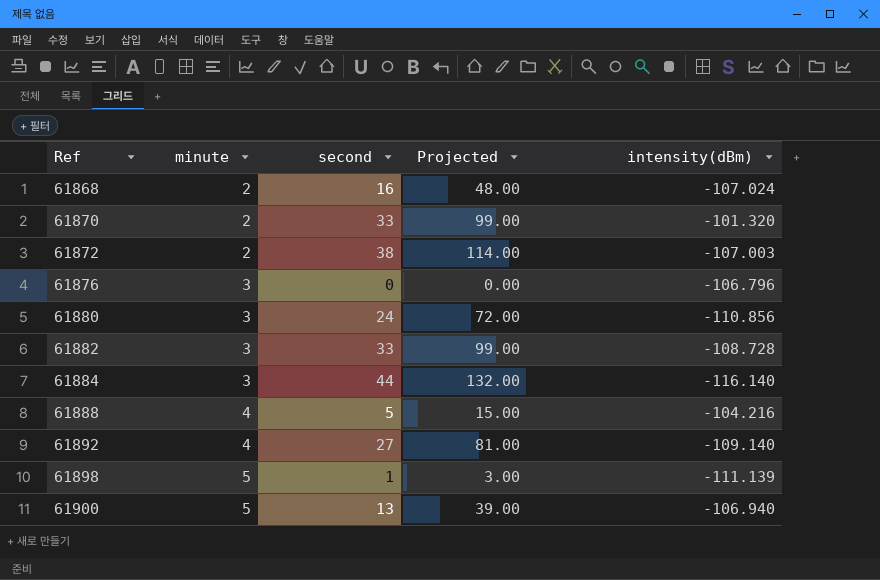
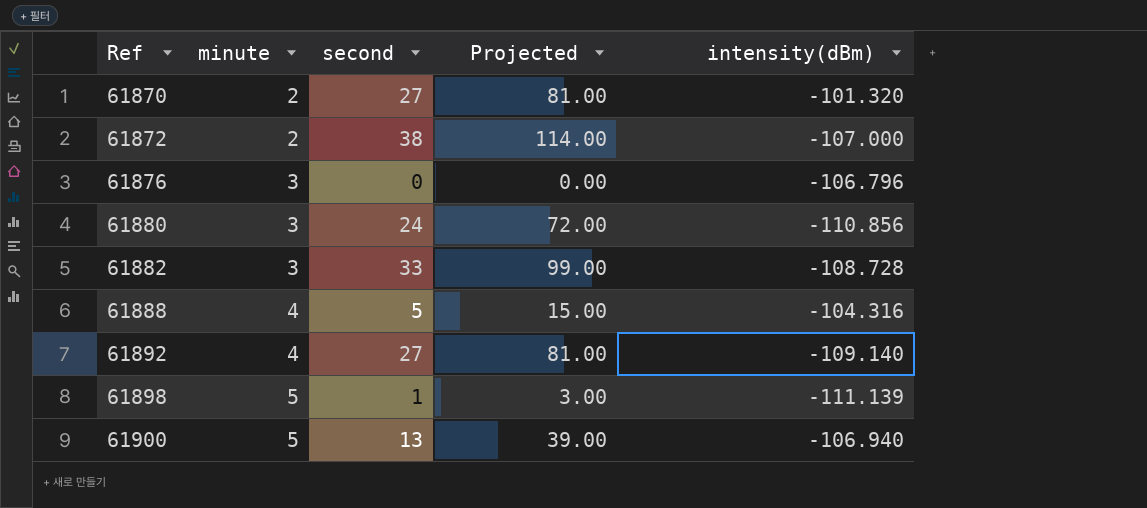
row 61868: 2 | 16 | 48.00 | -107.024 -> none
row 61884: 3 | 44 | 132.00 | -116.140 -> none
61870 | second: 33 -> 27
61870 | Projected: 99.00 -> 81.00
61872 | intensity(dBm): -107.003 -> -107.000
61888 | intensity(dBm): -104.216 -> -104.316

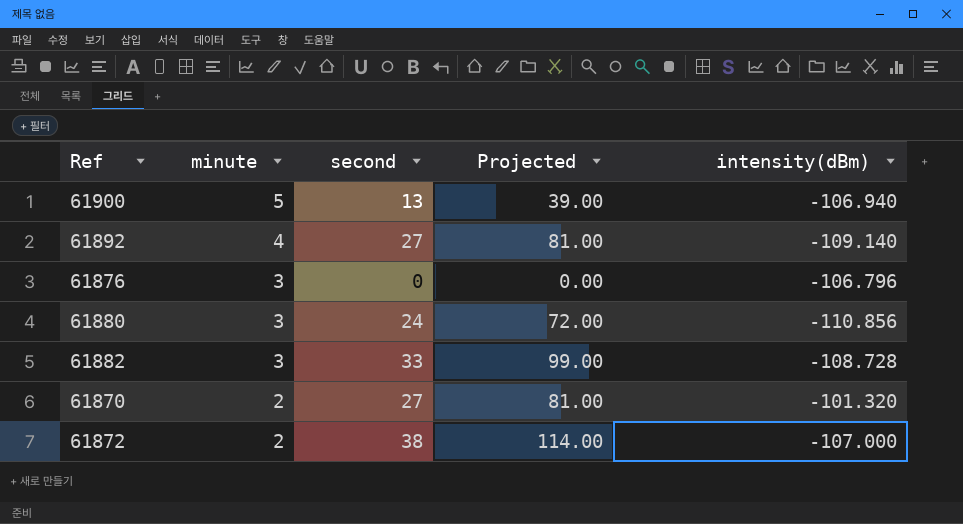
row order: Ref ascending -> minute descending
row 61888: 4 | 5 | 15.00 | -104.316 -> none
row 61898: 5 | 1 | 3.00 | -111.139 -> none

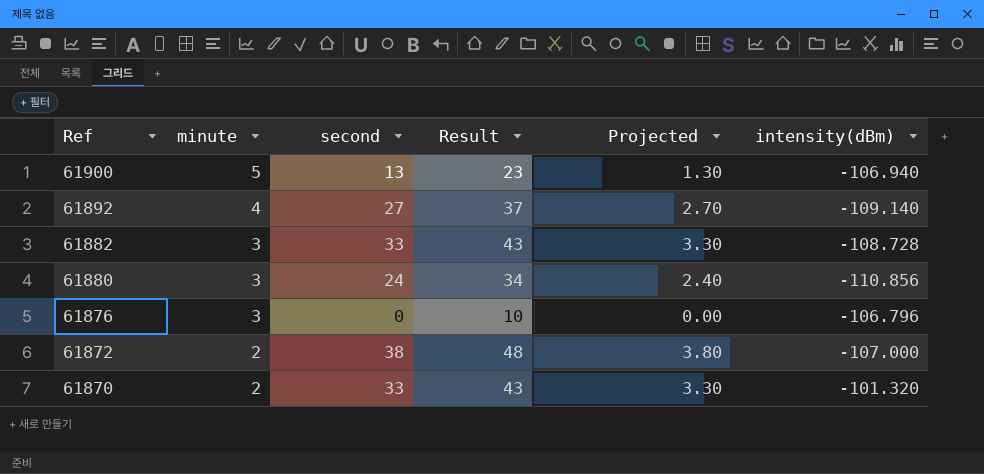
row order: minute descending -> Ref descending
column Result | formula: none -> [second] + 10
column Projected | formula: [second] * 3 -> [second] * 0.1
61870 | second: 27 -> 33

